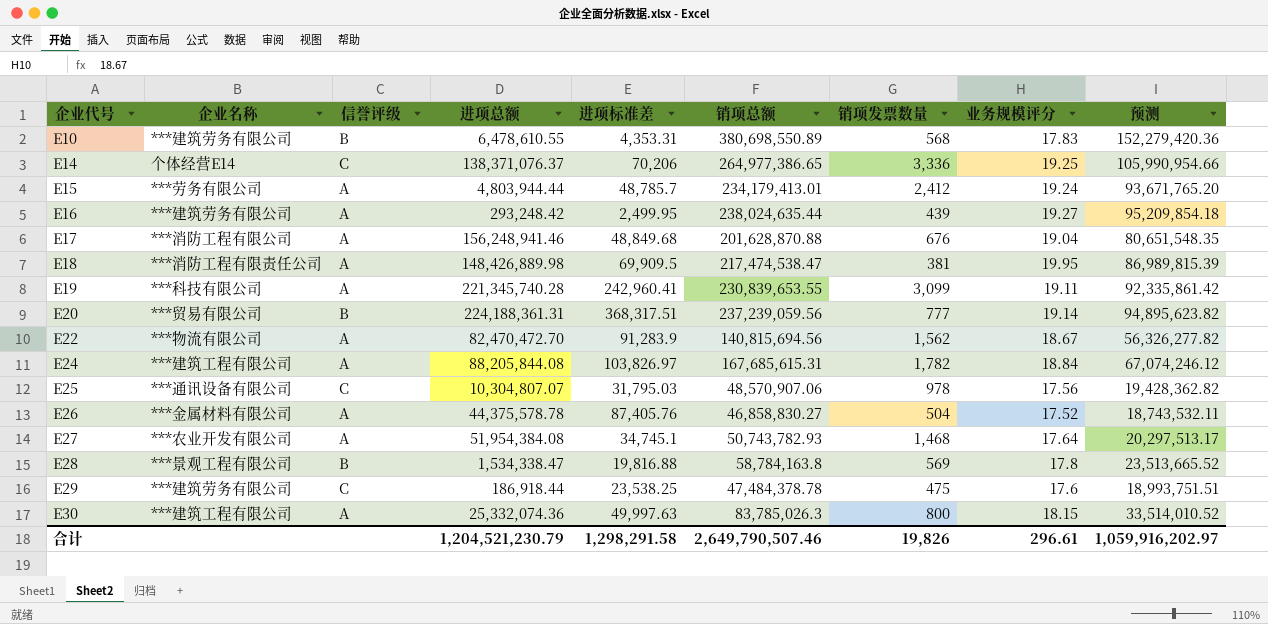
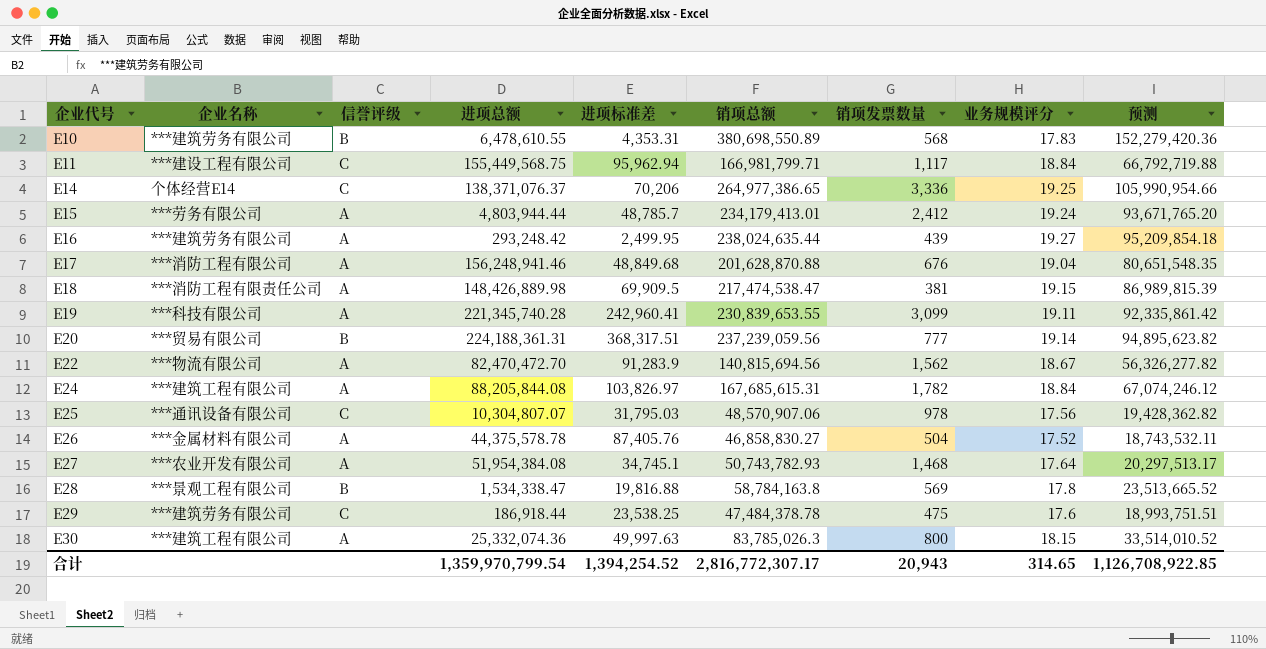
row E11: none -> ***建设工程有限公司 | C | 155,449,568.75 | 95,962.94 | 166,981,799.71 | 1,117 | 18.84 | 66,792,719.88
E18 | 业务规模评分: 19.95 -> 19.15
合计 | 进项总额: 1,204,521,230.79 -> 1,359,970,799.54
合计 | 进项标准差: 1,298,291.58 -> 1,394,254.52
合计 | 销项总额: 2,649,790,507.46 -> 2,816,772,307.17
合计 | 销项发票数量: 19,826 -> 20,943
合计 | 业务规模评分: 296.61 -> 314.65
合计 | 预测: 1,059,916,202.97 -> 1,126,708,922.85

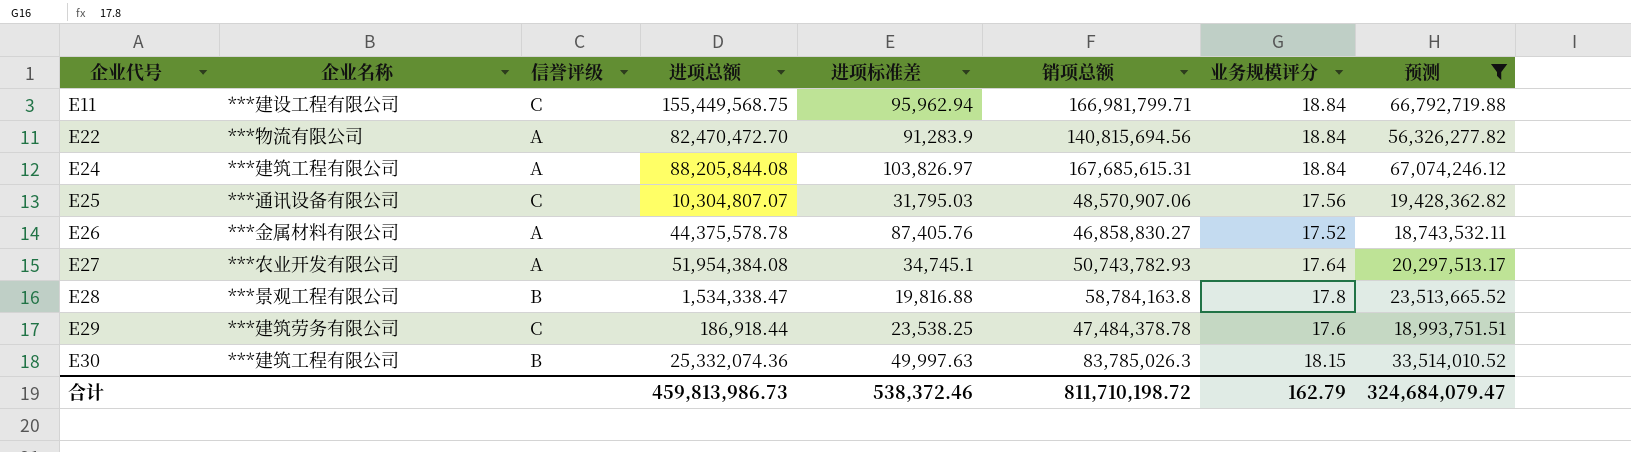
filter: none -> 预测 <= 67,074,246.12
column 销项发票数量 | position: 7 -> none
E22 | 业务规模评分: 18.67 -> 18.84
E30 | 信誉评级: A -> B
合计 | 进项总额: 1,359,970,799.54 -> 459,813,986.73
合计 | 进项标准差: 1,394,254.52 -> 538,372.46
合计 | 销项总额: 2,816,772,307.17 -> 811,710,198.72
合计 | 业务规模评分: 314.65 -> 162.79
合计 | 预测: 1,126,708,922.85 -> 324,684,079.47

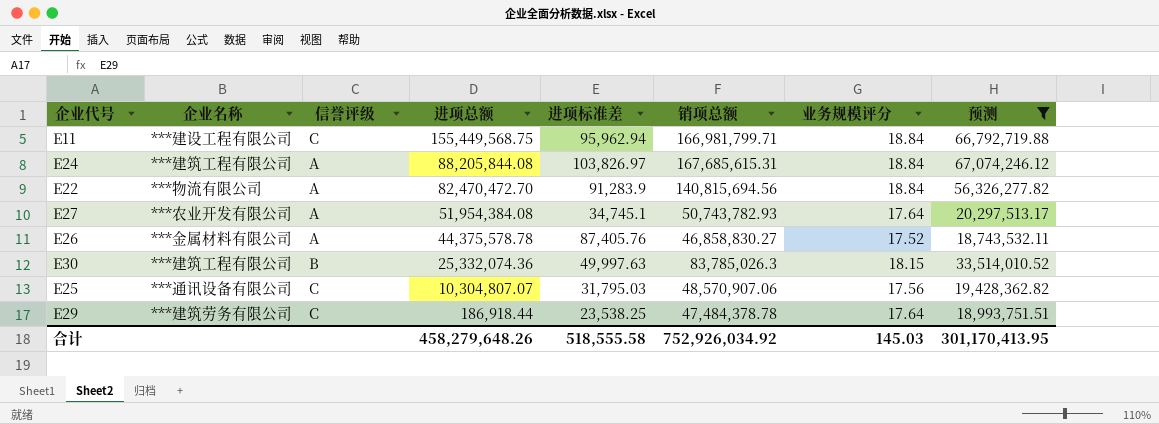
row order: 企业代号 ascending -> 进项总额 descending
row E28: ***景观工程有限公司 | B | 1,534,338.47 | 19,816.88 | 58,784,163.8 | 17.8 | 23,513,665.52 -> none
E29 | 业务规模评分: 17.6 -> 17.64
合计 | 进项总额: 459,813,986.73 -> 458,279,648.26
合计 | 进项标准差: 538,372.46 -> 518,555.58
合计 | 销项总额: 811,710,198.72 -> 752,926,034.92
合计 | 业务规模评分: 162.79 -> 145.03
合计 | 预测: 324,684,079.47 -> 301,170,413.95

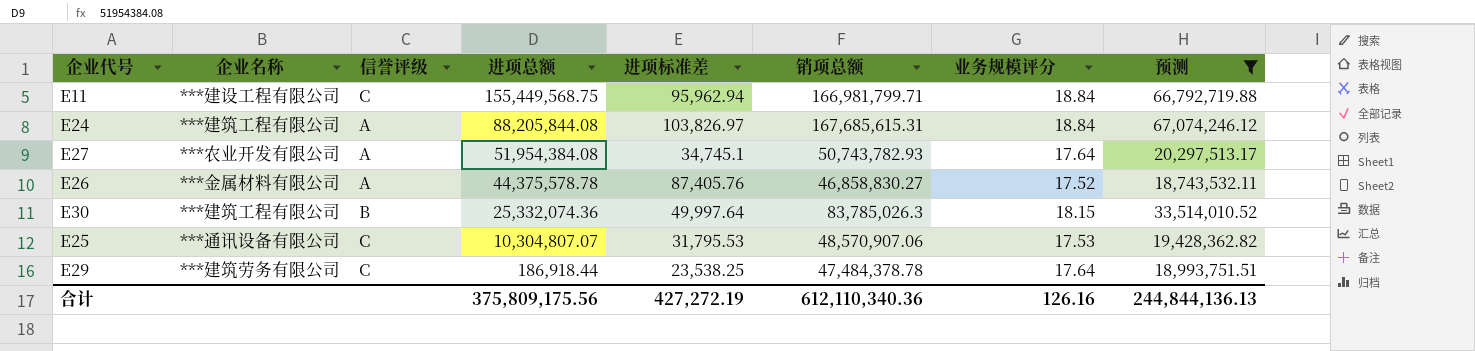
row E22: ***物流有限公司 | A | 82,470,472.70 | 91,283.9 | 140,815,694.56 | 18.84 | 56,326,277.82 -> none
E30 | 进项标准差: 49,997.63 -> 49,997.64
E25 | 进项标准差: 31,795.03 -> 31,795.53
E25 | 业务规模评分: 17.56 -> 17.53
合计 | 进项总额: 458,279,648.26 -> 375,809,175.56
合计 | 进项标准差: 518,555.58 -> 427,272.19
合计 | 销项总额: 752,926,034.92 -> 612,110,340.36
合计 | 业务规模评分: 145.03 -> 126.16
合计 | 预测: 301,170,413.95 -> 244,844,136.13

